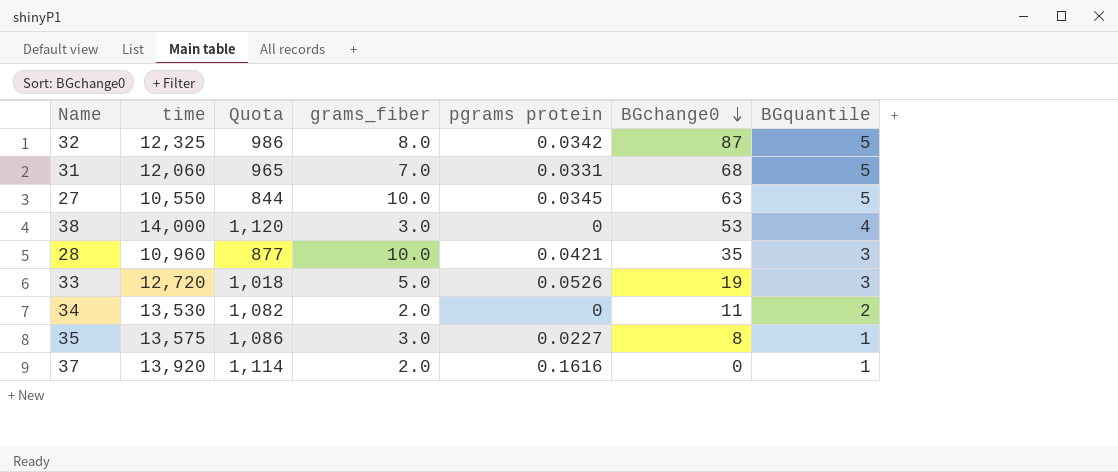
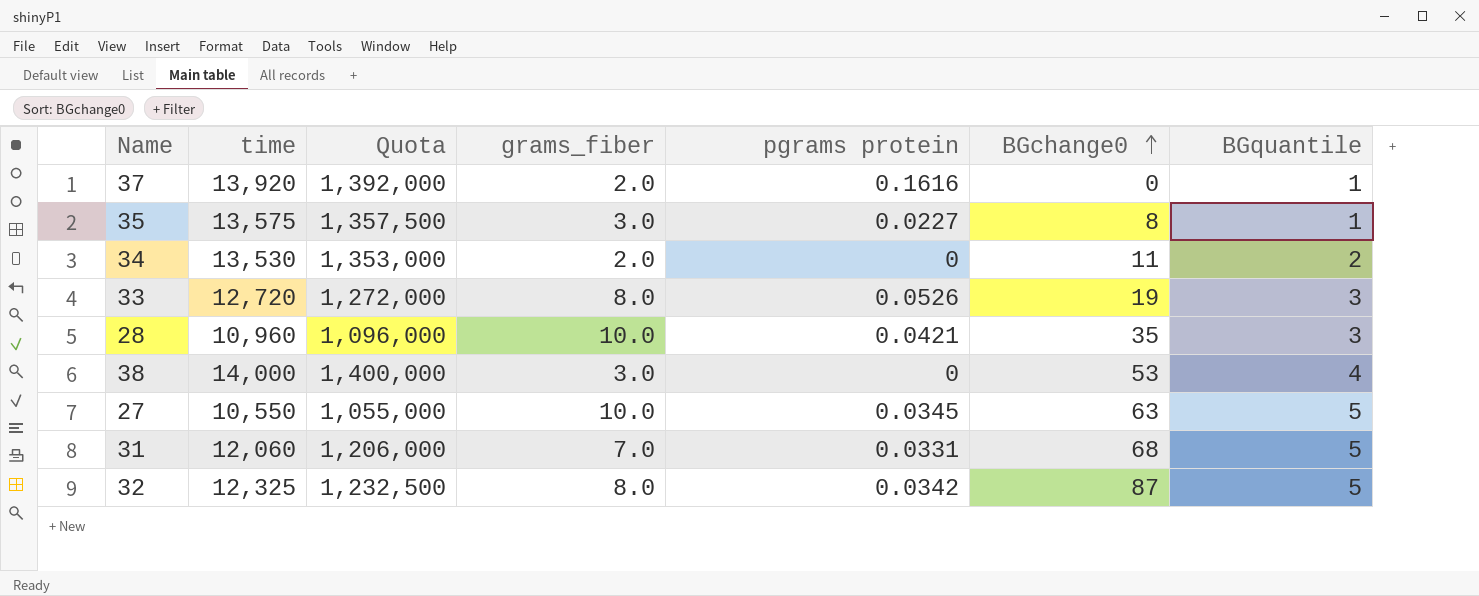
row order: BGchange0 descending -> BGchange0 ascending
column Quota | formula: [time] * 0.08 -> [time] * 100
33 | grams_fiber: 5.0 -> 8.0

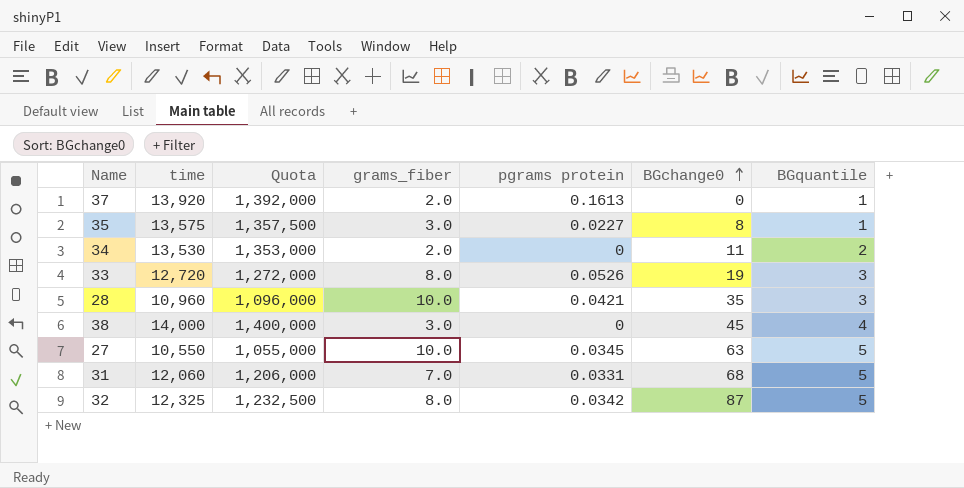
37 | pgrams protein: 0.1616 -> 0.1613
38 | BGchange0: 53 -> 45

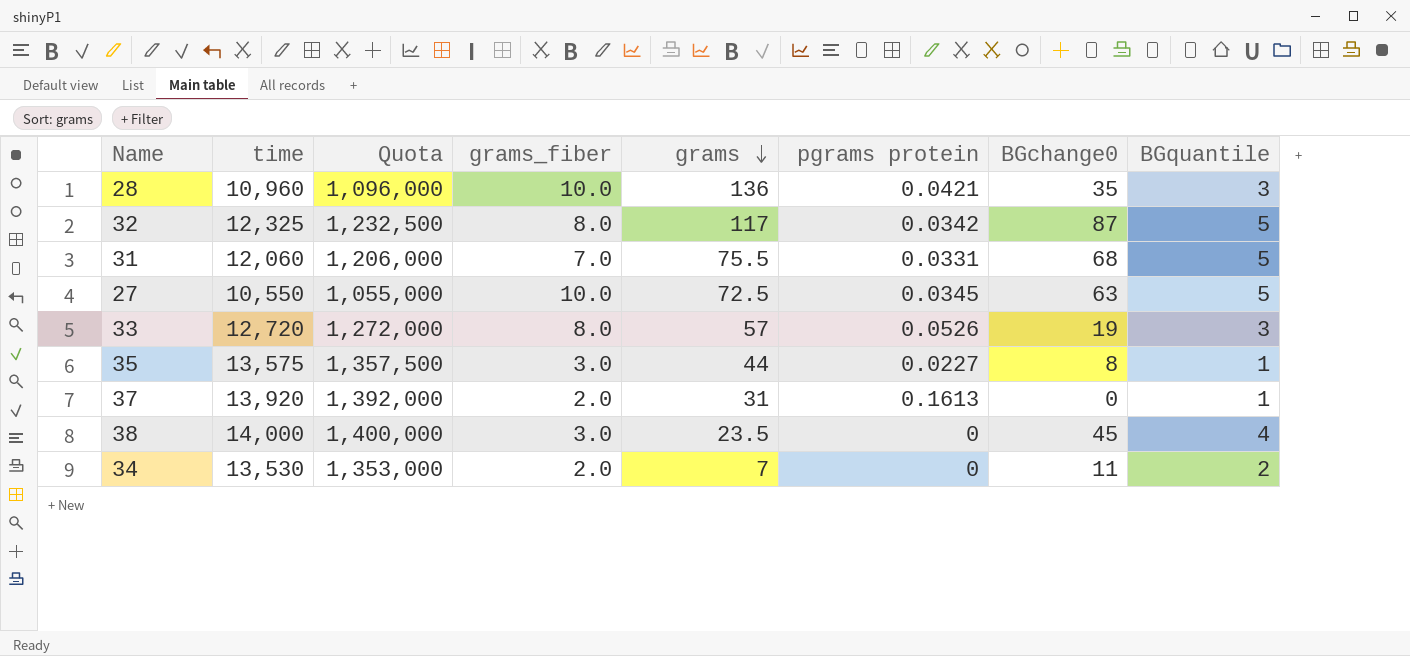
row order: BGchange0 ascending -> grams descending
column grams | position: none -> 5

